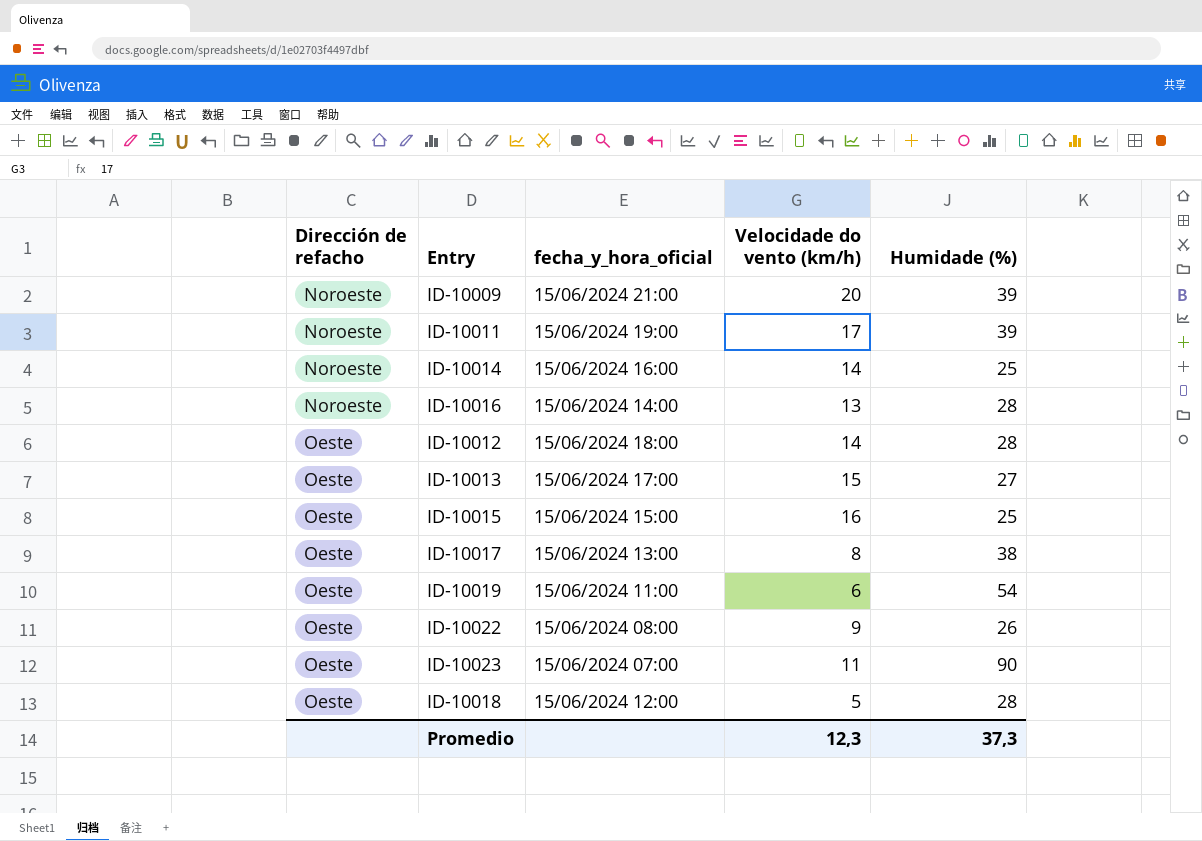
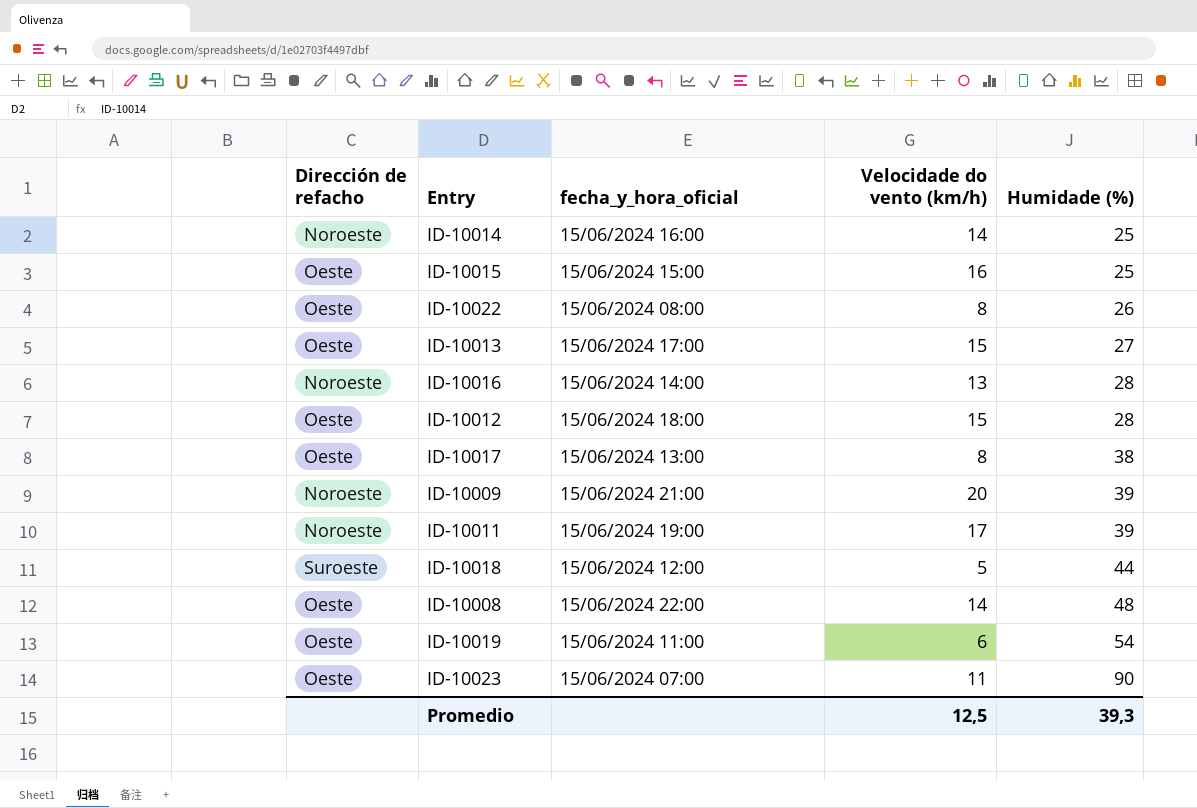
row order: Dirección de refacho ascending -> Humidade (%) ascending
ID-10022 | Velocidade do vento (km/h): 9 -> 8
ID-10012 | Velocidade do vento (km/h): 14 -> 15
ID-10018 | Dirección de refacho: Oeste -> Suroeste
ID-10018 | Humidade (%): 28 -> 44
row ID-10008: none -> Oeste | 15/06/2024 22:00 | 14 | 48
Promedio | Velocidade do vento (km/h): 12,3 -> 12,5
Promedio | Humidade (%): 37,3 -> 39,3

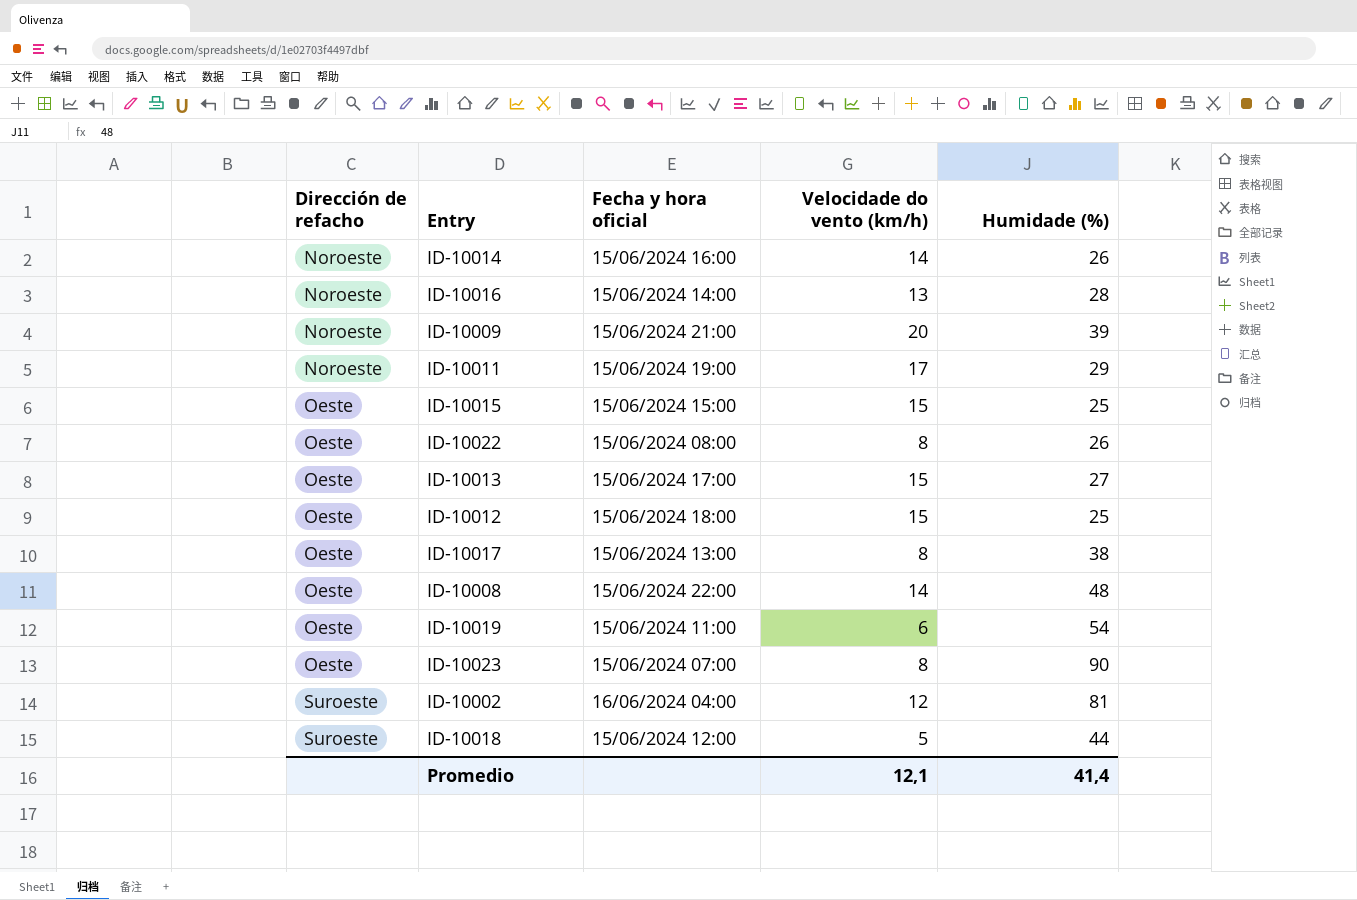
row order: Humidade (%) ascending -> Dirección de refacho ascending
column name: fecha_y_hora_oficial -> Fecha y hora oficial
ID-10014 | Humidade (%): 25 -> 26
ID-10011 | Humidade (%): 39 -> 29
ID-10015 | Velocidade do vento (km/h): 16 -> 15
ID-10012 | Humidade (%): 28 -> 25
ID-10023 | Velocidade do vento (km/h): 11 -> 8
row ID-10002: none -> Suroeste | 16/06/2024 04:00 | 12 | 81
Promedio | Velocidade do vento (km/h): 12,5 -> 12,1
Promedio | Humidade (%): 39,3 -> 41,4

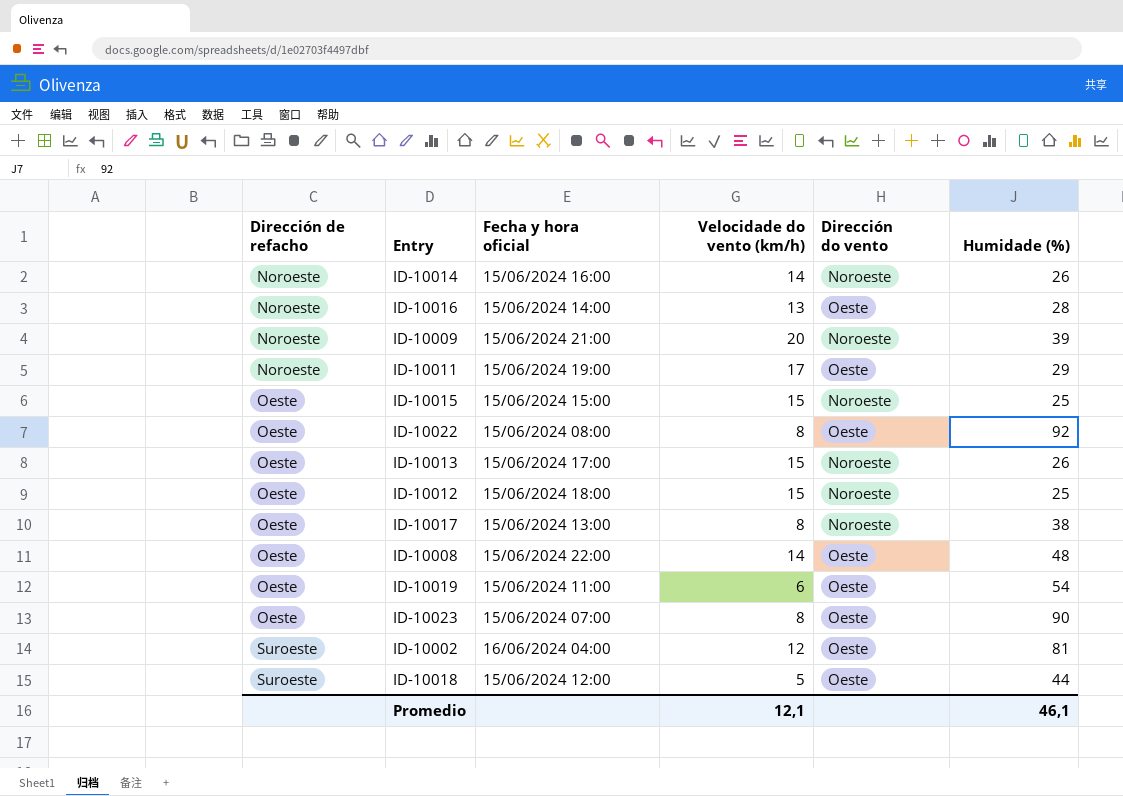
column Dirección do vento | position: none -> 5
ID-10022 | Humidade (%): 26 -> 92
ID-10013 | Humidade (%): 27 -> 26
Promedio | Humidade (%): 41,4 -> 46,1

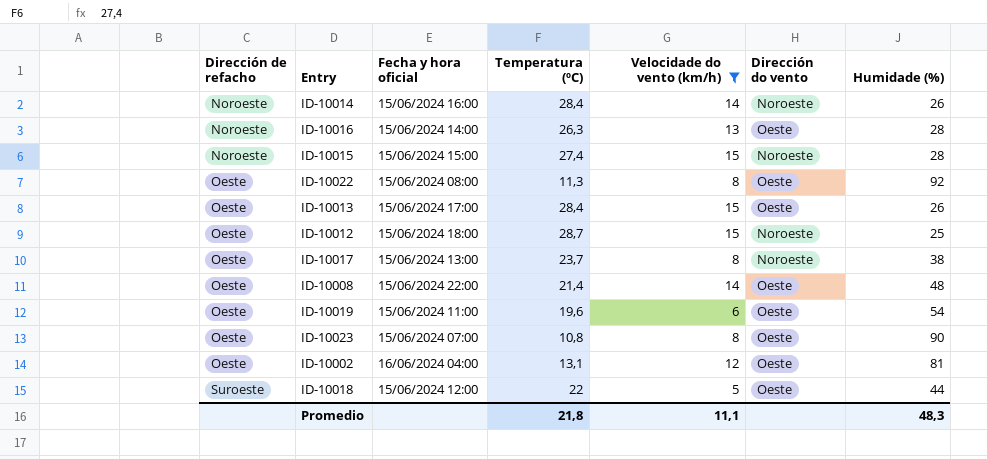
filter: none -> Velocidade do vento (km/h) <= 15
column Temperatura (ºC) | position: none -> 4
ID-10015 | Dirección de refacho: Oeste -> Noroeste
ID-10015 | Humidade (%): 25 -> 28
ID-10013 | Dirección do vento: Noroeste -> Oeste
ID-10002 | Dirección de refacho: Suroeste -> Oeste
Promedio | Velocidade do vento (km/h): 12,1 -> 11,1
Promedio | Humidade (%): 46,1 -> 48,3

